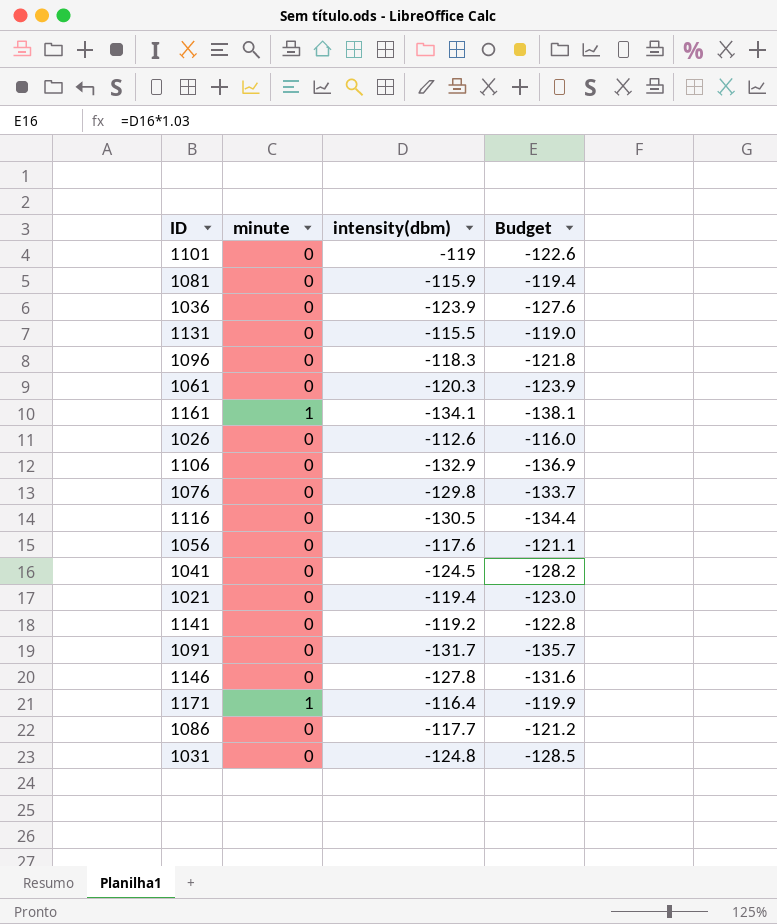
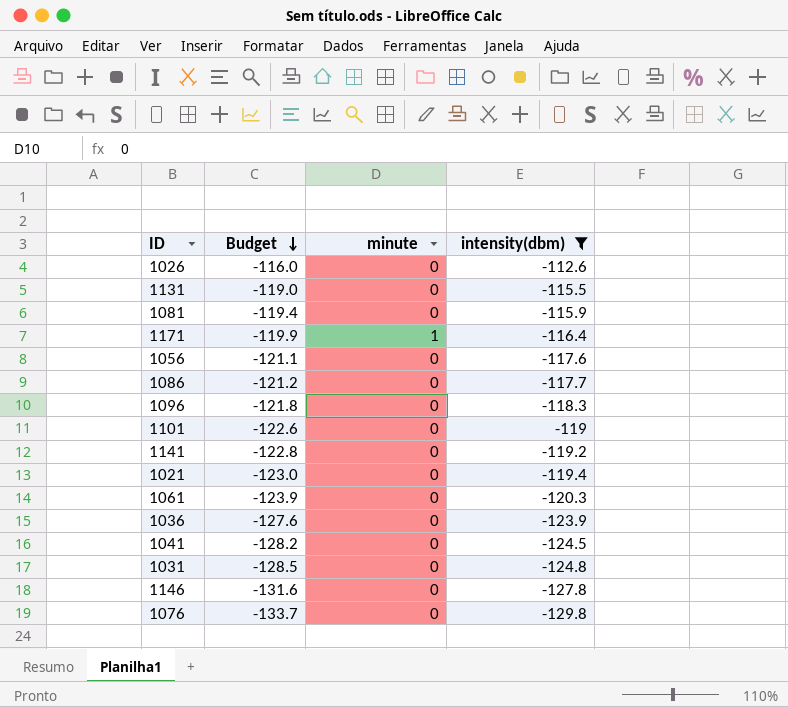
filter: none -> intensity(dbm) >= -129.8
row order: none -> Budget descending
column Budget | position: 4 -> 2

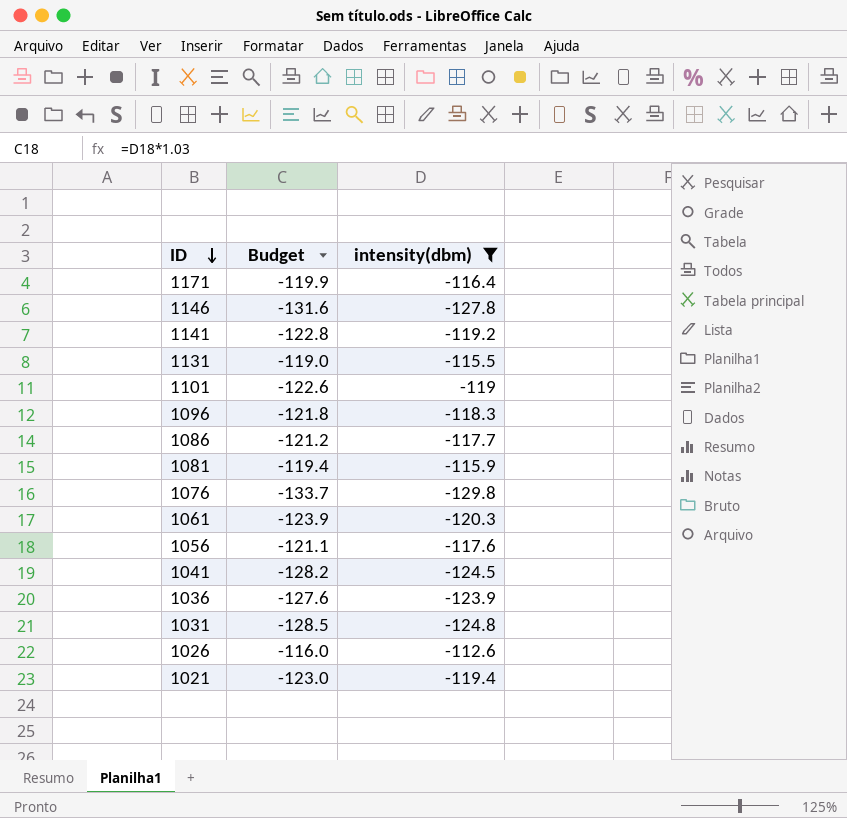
row order: Budget descending -> ID descending
column minute | position: 3 -> none

